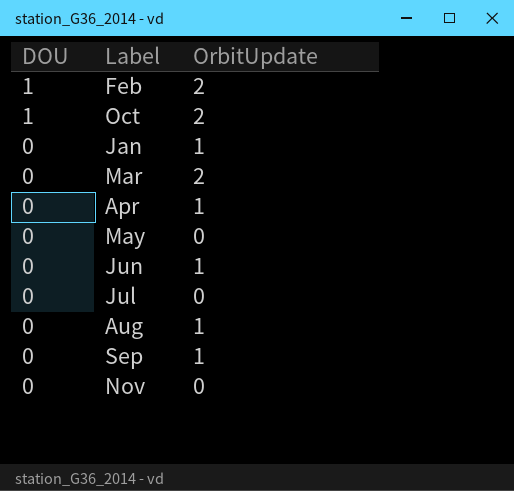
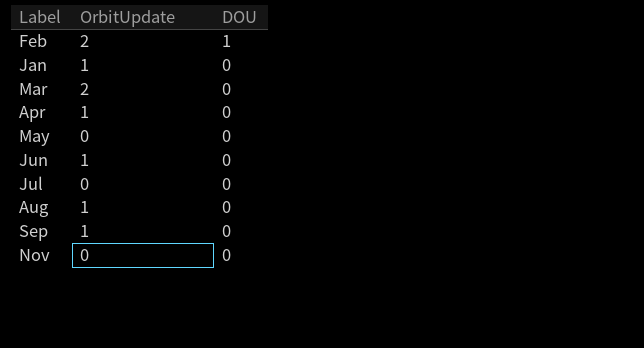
column DOU | position: 1 -> 3
row Oct: 1 | 2 -> none

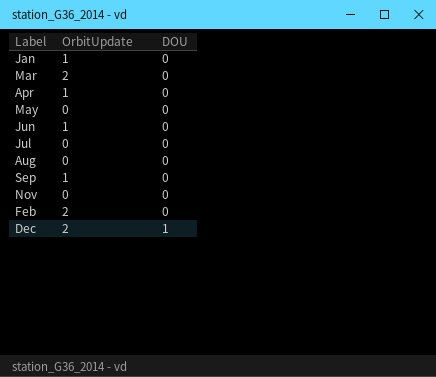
row order: DOU descending -> DOU ascending
Aug | OrbitUpdate: 1 -> 0
Feb | DOU: 1 -> 0
row Dec: none -> 2 | 1

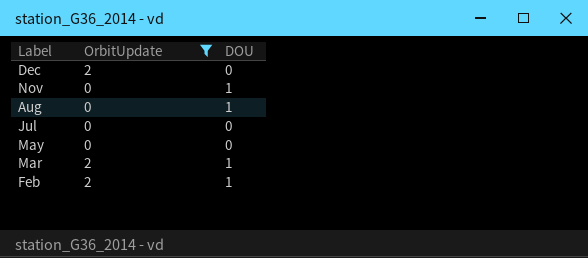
filter: none -> OrbitUpdate != 1
row order: DOU ascending -> Label descending
Dec | DOU: 1 -> 0
Nov | DOU: 0 -> 1
Aug | DOU: 0 -> 1
Mar | DOU: 0 -> 1
Feb | DOU: 0 -> 1

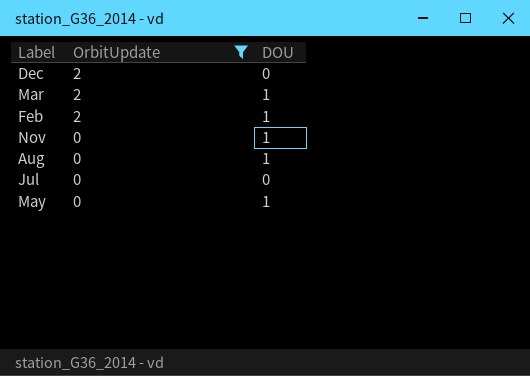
row order: Label descending -> OrbitUpdate descending
May | DOU: 0 -> 1

